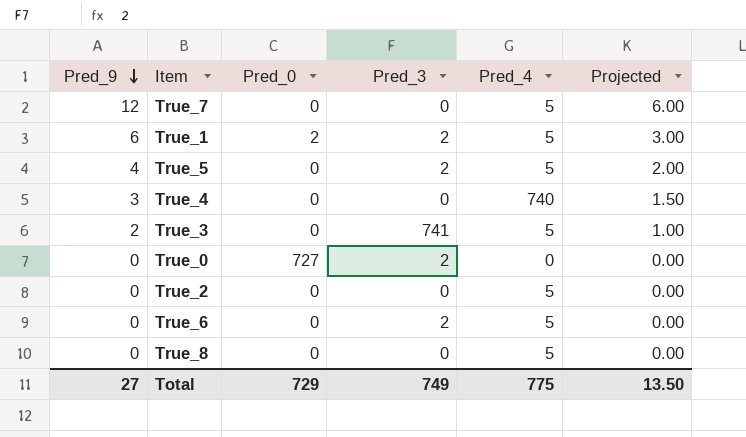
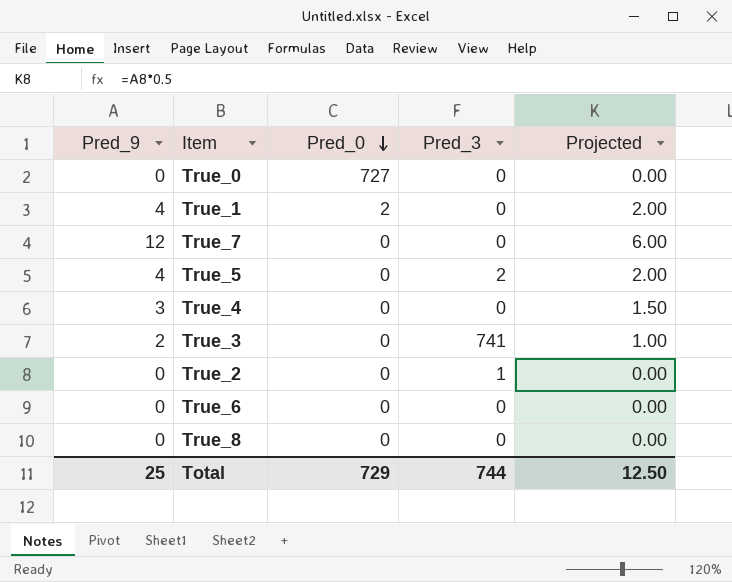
row order: Pred_9 descending -> Pred_0 descending
column Pred_4 | position: 5 -> none
True_0 | Pred_3: 2 -> 0
True_1 | Pred_9: 6 -> 4
True_1 | Pred_3: 2 -> 0
True_1 | Projected: 3.00 -> 2.00
True_2 | Pred_3: 0 -> 1
True_6 | Pred_3: 2 -> 0
Total | Pred_9: 27 -> 25
Total | Pred_3: 749 -> 744
Total | Projected: 13.50 -> 12.50

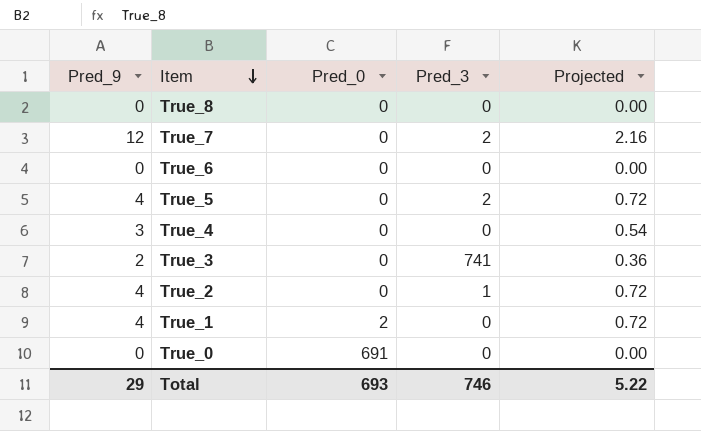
row order: Pred_0 descending -> Item descending
column Projected | formula: [Pred_9] * 0.5 -> [Pred_9] * 0.18
True_7 | Pred_3: 0 -> 2
True_2 | Pred_9: 0 -> 4
True_0 | Pred_0: 727 -> 691
Total | Pred_9: 25 -> 29
Total | Pred_0: 729 -> 693
Total | Pred_3: 744 -> 746
Total | Projected: 12.50 -> 5.22

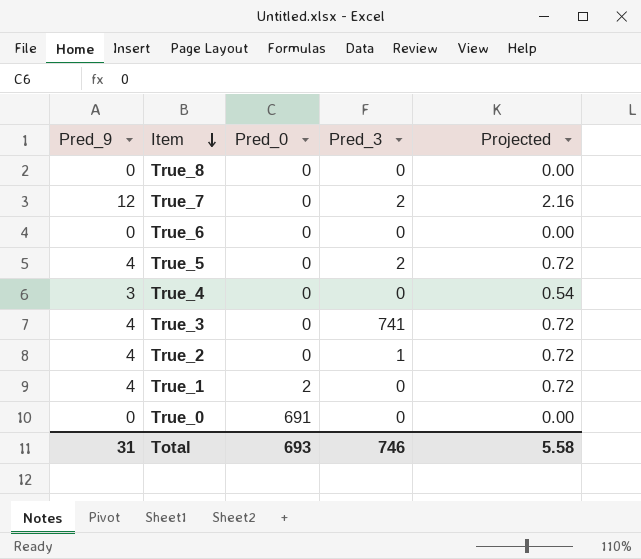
True_3 | Pred_9: 2 -> 4
True_3 | Projected: 0.36 -> 0.72
Total | Pred_9: 29 -> 31
Total | Projected: 5.22 -> 5.58

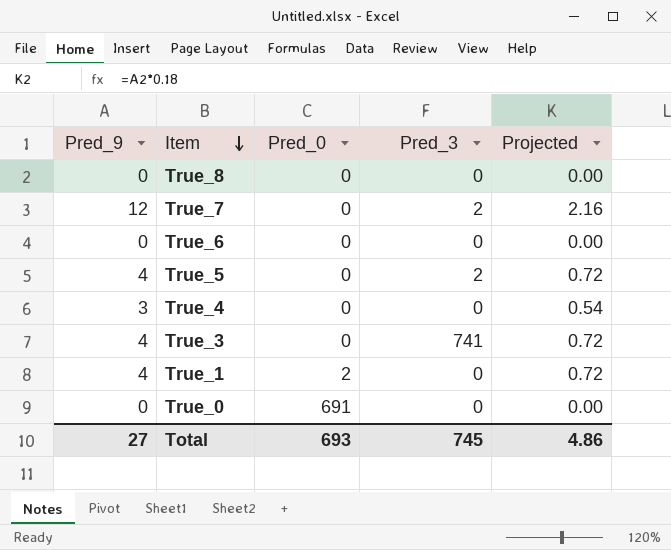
row True_2: 4 | 0 | 1 | 0.72 -> none
Total | Pred_9: 31 -> 27
Total | Pred_3: 746 -> 745
Total | Projected: 5.58 -> 4.86

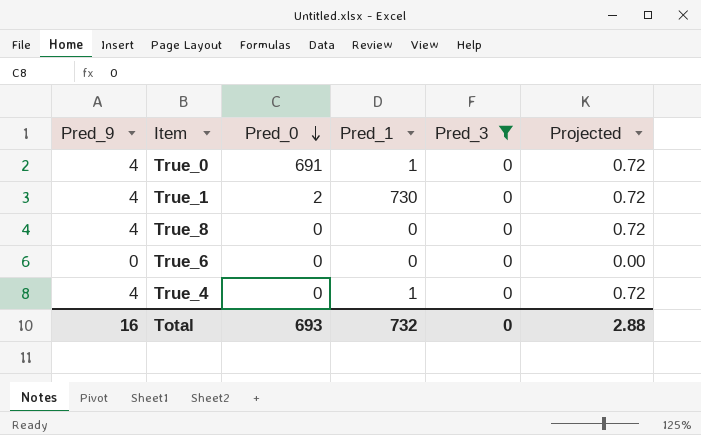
filter: none -> Pred_3 = 0
row order: Item descending -> Pred_0 descending
column Pred_1 | position: none -> 4
True_0 | Pred_9: 0 -> 4
True_0 | Projected: 0.00 -> 0.72
True_8 | Pred_9: 0 -> 4
True_8 | Projected: 0.00 -> 0.72
True_4 | Pred_9: 3 -> 4
True_4 | Projected: 0.54 -> 0.72
Total | Pred_9: 27 -> 16
Total | Pred_3: 745 -> 0
Total | Projected: 4.86 -> 2.88

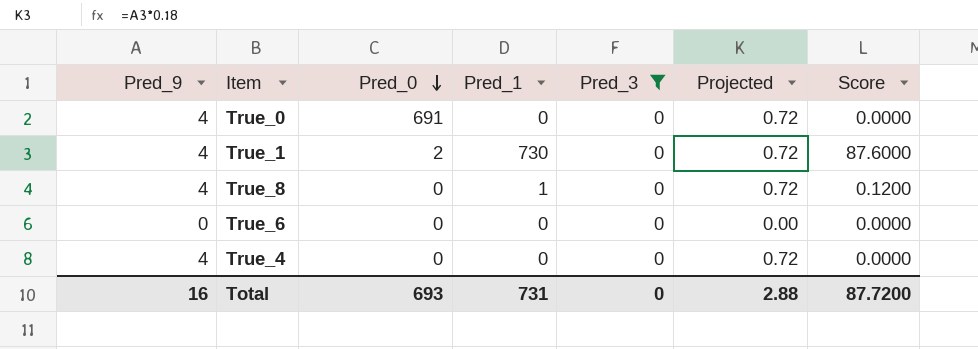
column Score | formula: none -> [Pred_1] * 0.12
True_0 | Pred_1: 1 -> 0
True_8 | Pred_1: 0 -> 1
True_4 | Pred_1: 1 -> 0
Total | Pred_1: 732 -> 731

